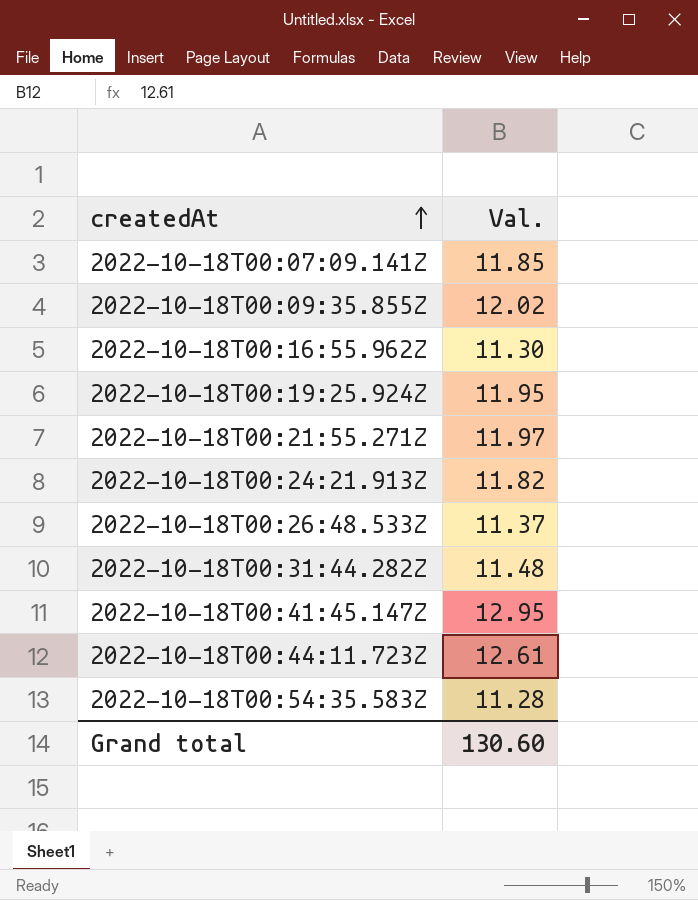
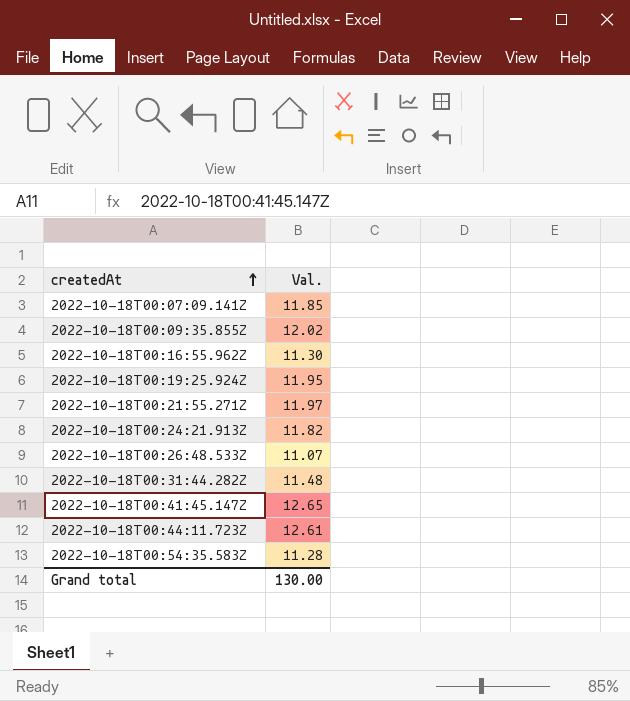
2022-10-18T00:26:48.533Z | Val.: 11.37 -> 11.07
2022-10-18T00:41:45.147Z | Val.: 12.95 -> 12.65
Grand total | Val.: 130.60 -> 130.00

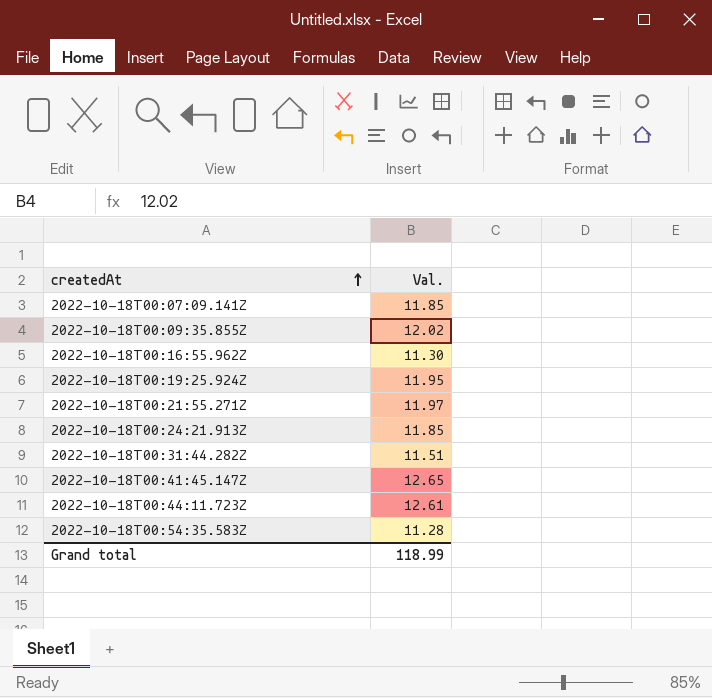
row 2022-10-18T00:26:48.533Z: 11.07 -> none
2022-10-18T00:24:21.913Z | Val.: 11.82 -> 11.85
2022-10-18T00:31:44.282Z | Val.: 11.48 -> 11.51
Grand total | Val.: 130.00 -> 118.99

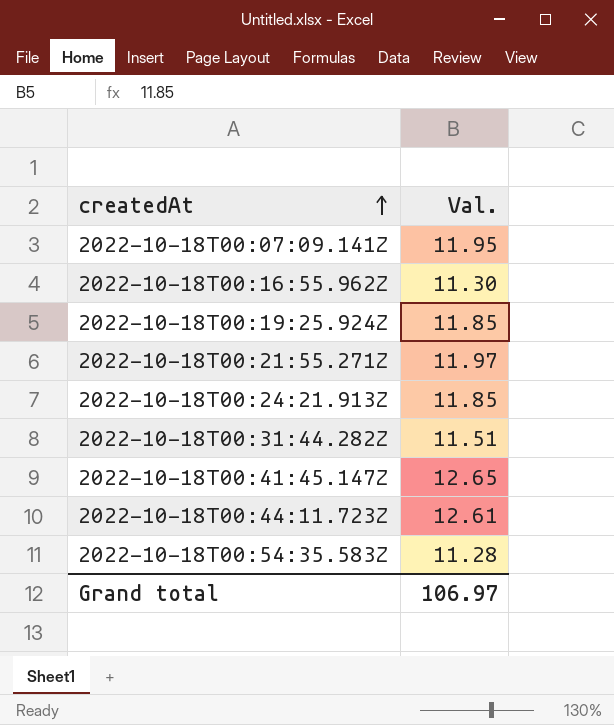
row 2022-10-18T00:09:35.855Z: 12.02 -> none
2022-10-18T00:07:09.141Z | Val.: 11.85 -> 11.95
2022-10-18T00:19:25.924Z | Val.: 11.95 -> 11.85
Grand total | Val.: 118.99 -> 106.97

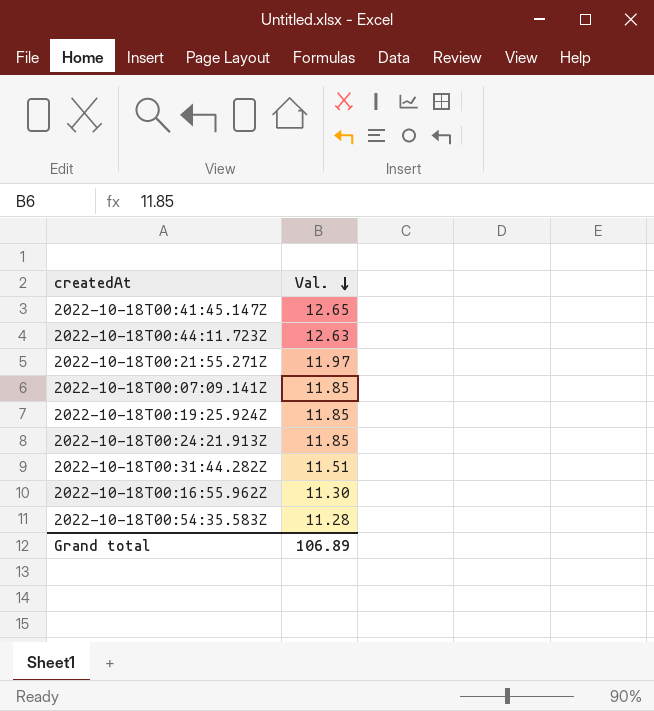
row order: createdAt ascending -> Val. descending
2022-10-18T00:44:11.723Z | Val.: 12.61 -> 12.63
2022-10-18T00:07:09.141Z | Val.: 11.95 -> 11.85
Grand total | Val.: 106.97 -> 106.89

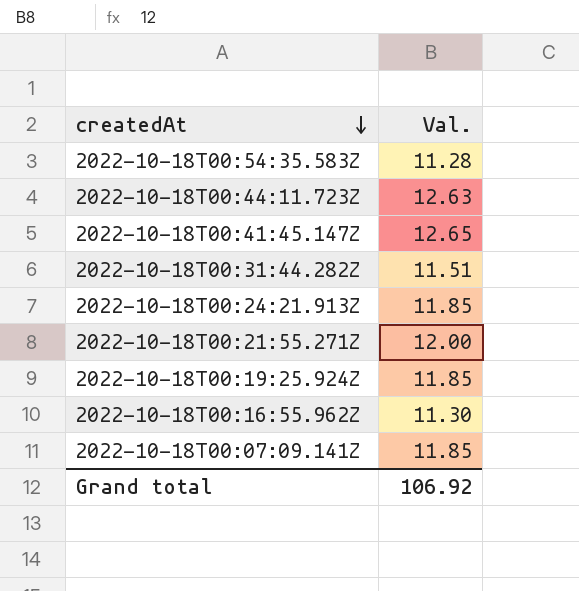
row order: Val. descending -> createdAt descending
2022-10-18T00:21:55.271Z | Val.: 11.97 -> 12.00
Grand total | Val.: 106.89 -> 106.92

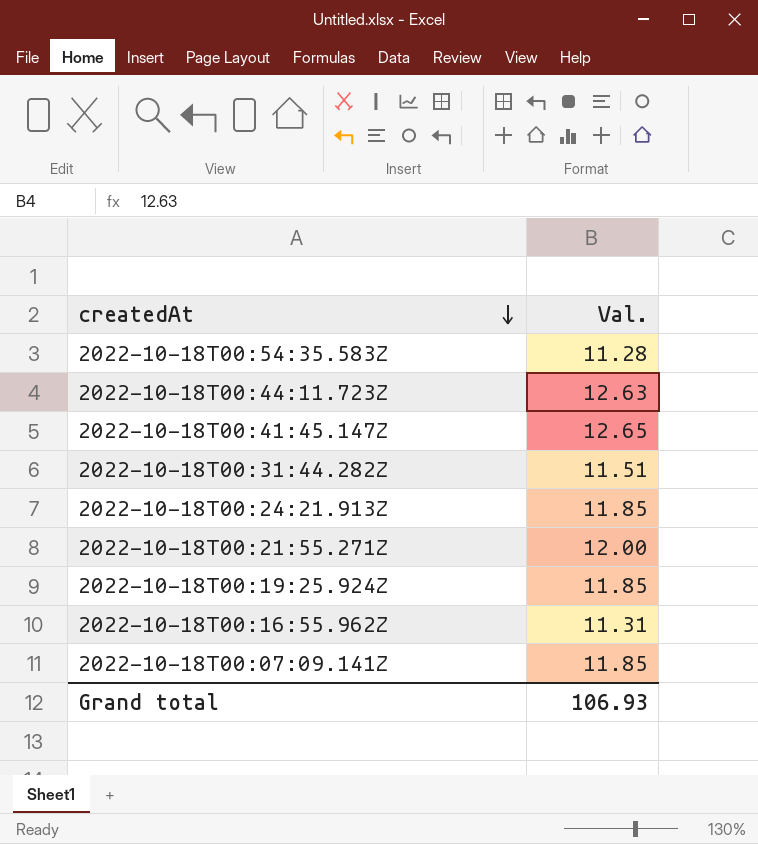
2022-10-18T00:16:55.962Z | Val.: 11.30 -> 11.31
Grand total | Val.: 106.92 -> 106.93

